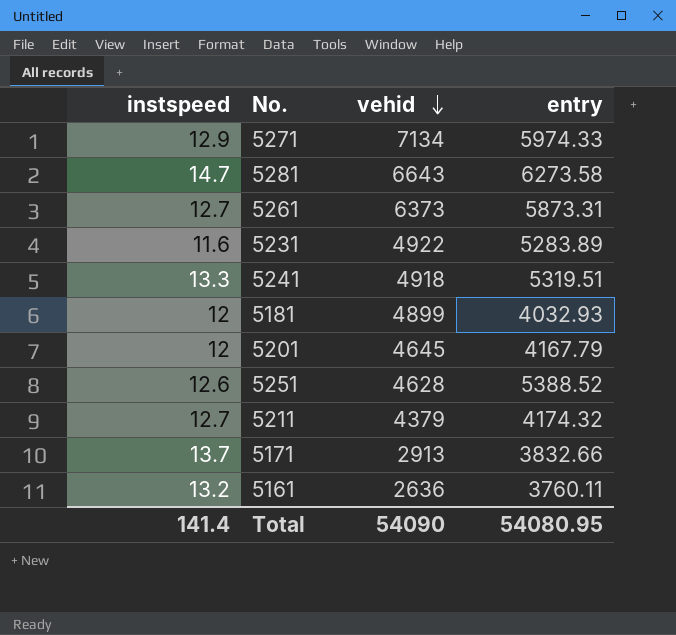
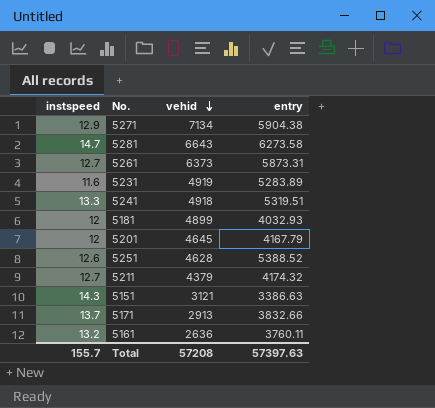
5271 | entry: 5974.33 -> 5904.38
5231 | vehid: 4922 -> 4919
row 5151: none -> 14.3 | 3121 | 3386.63
Total | instspeed: 141.4 -> 155.7
Total | vehid: 54090 -> 57208
Total | entry: 54080.95 -> 57397.63

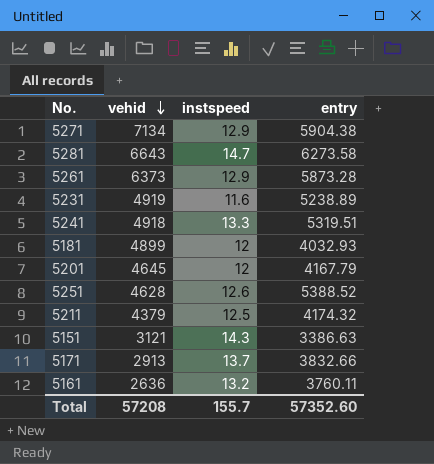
column instspeed | position: 1 -> 3
5261 | instspeed: 12.7 -> 12.9
5261 | entry: 5873.31 -> 5873.28
5231 | entry: 5283.89 -> 5238.89
5211 | instspeed: 12.7 -> 12.5
Total | entry: 57397.63 -> 57352.60

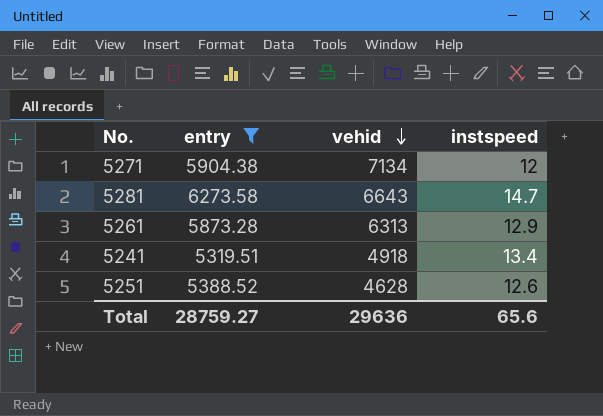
filter: none -> entry >= 5319.51
column entry | position: 4 -> 2
5271 | instspeed: 12.9 -> 12
5261 | vehid: 6373 -> 6313
5241 | instspeed: 13.3 -> 13.4
Total | entry: 57352.60 -> 28759.27
Total | vehid: 57208 -> 29636
Total | instspeed: 155.7 -> 65.6

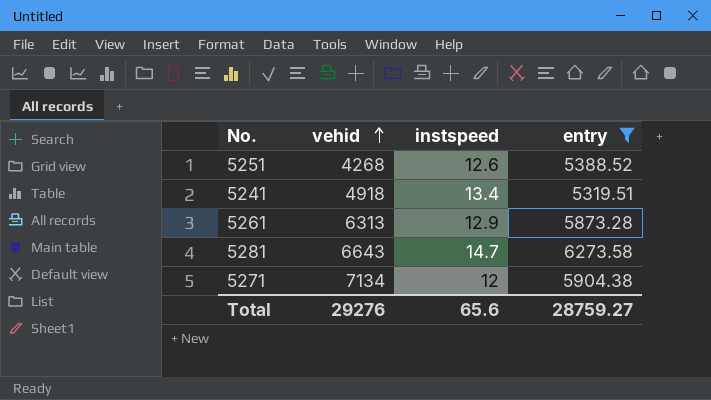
row order: vehid descending -> vehid ascending
column entry | position: 2 -> 4
5251 | vehid: 4628 -> 4268
Total | vehid: 29636 -> 29276

